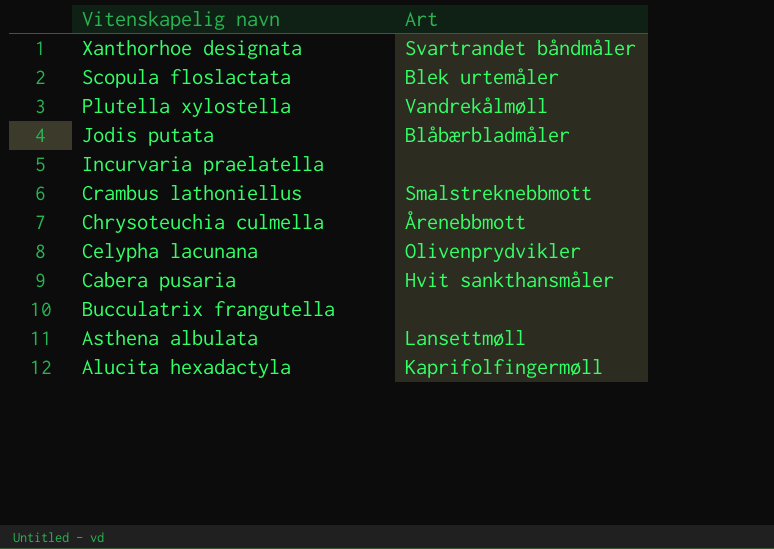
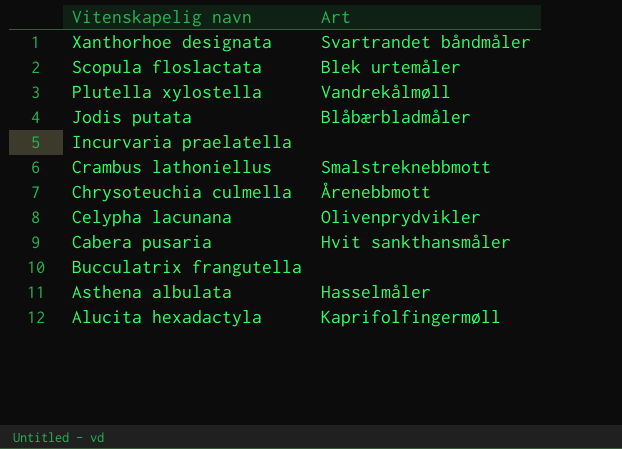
Asthena albulata | Art: Lansettmøll -> Hasselmåler

